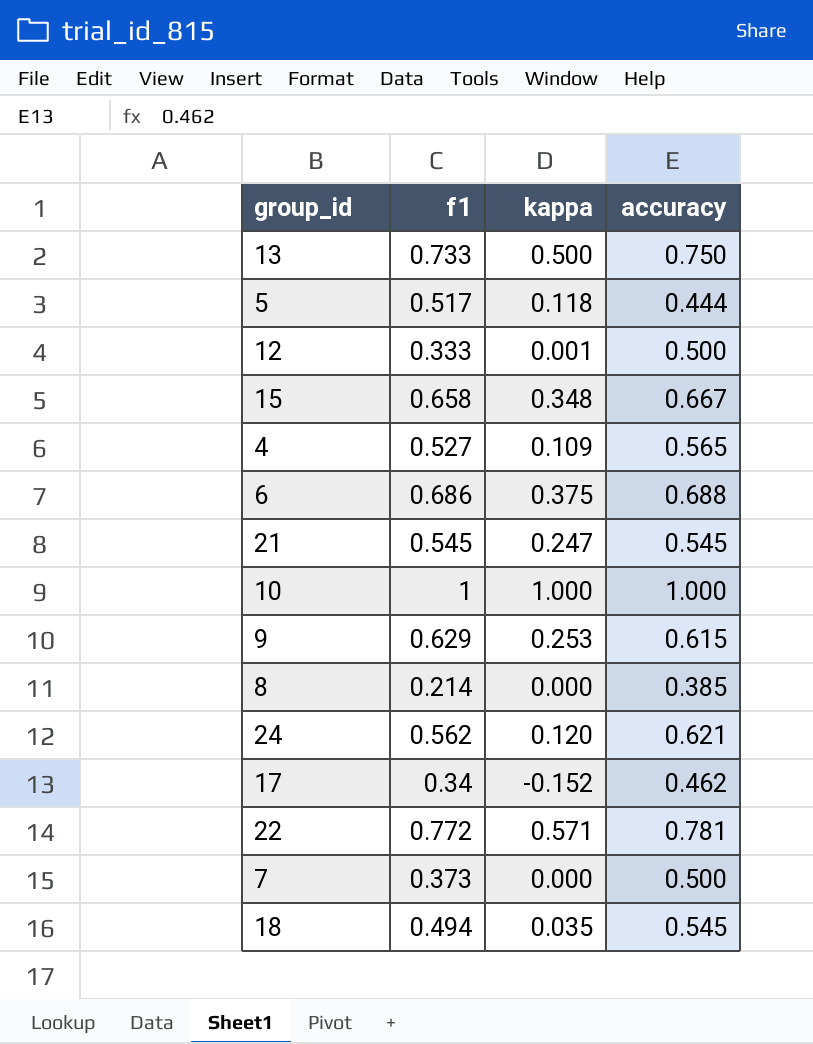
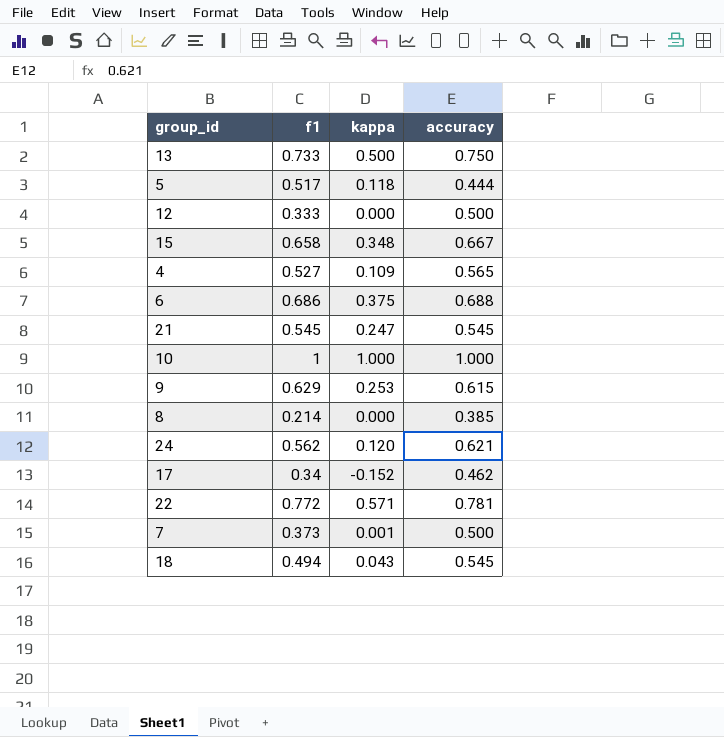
12 | kappa: 0.001 -> 0.000
7 | kappa: 0.000 -> 0.001
18 | kappa: 0.035 -> 0.043

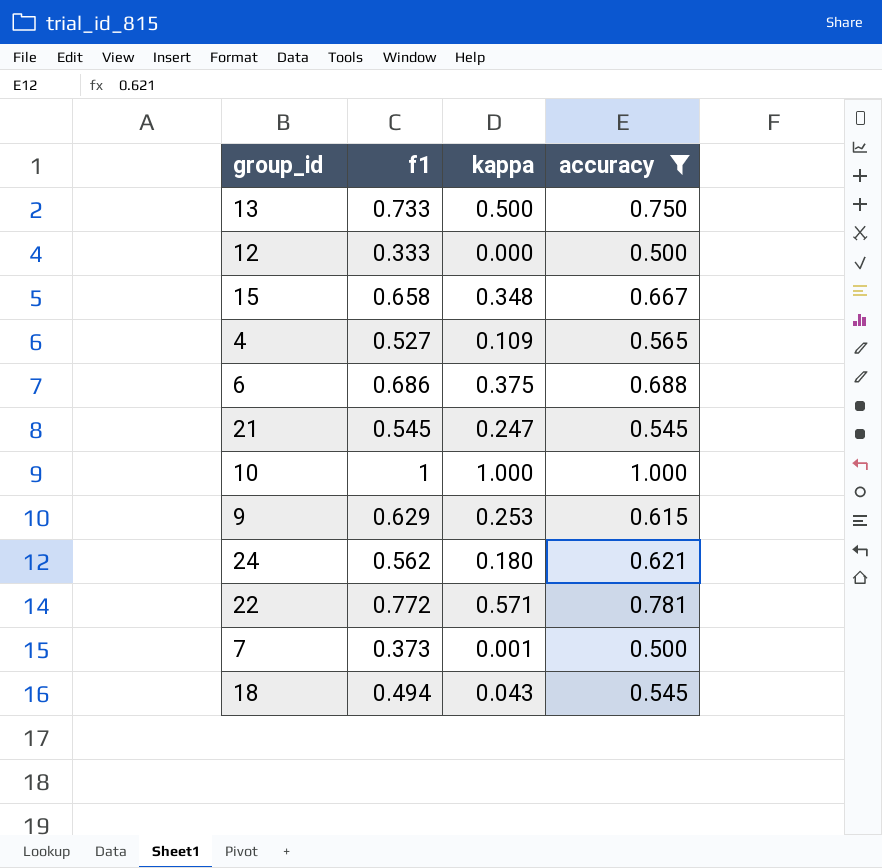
filter: none -> accuracy >= 0.500
24 | kappa: 0.120 -> 0.180

